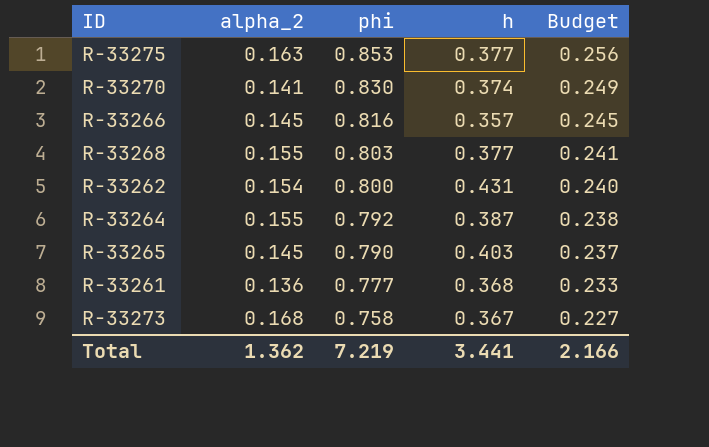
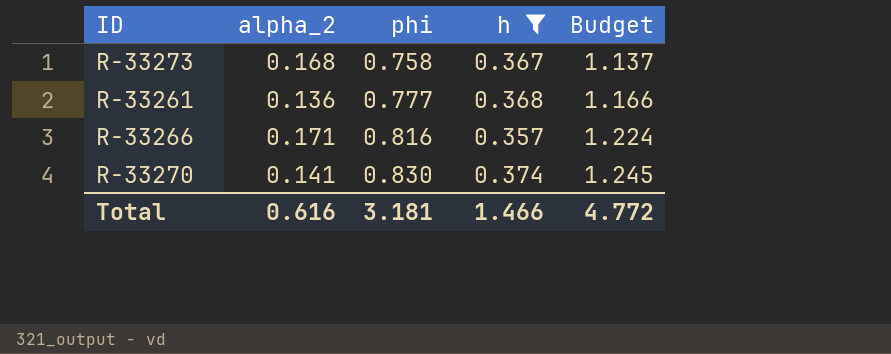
filter: none -> h <= 0.374
row order: phi descending -> phi ascending
column Budget | formula: [phi] * 0.3 -> [phi] * 1.5
R-33266 | alpha_2: 0.145 -> 0.171
Total | alpha_2: 1.362 -> 0.616
Total | phi: 7.219 -> 3.181
Total | h: 3.441 -> 1.466
Total | Budget: 2.166 -> 4.772

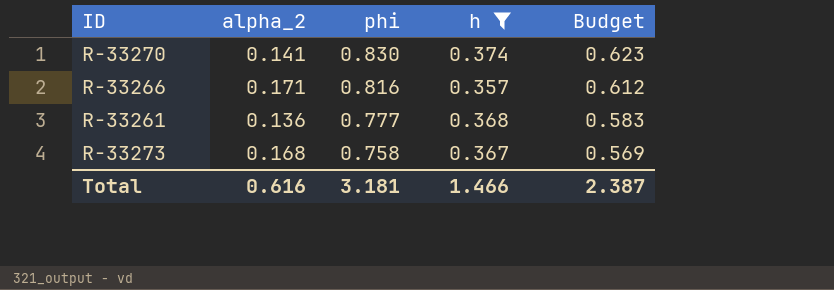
row order: phi ascending -> phi descending
column Budget | formula: [phi] * 1.5 -> [phi] * 0.75
Total | Budget: 4.772 -> 2.387

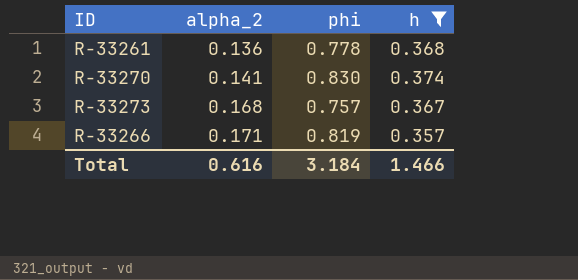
row order: phi descending -> alpha_2 ascending
column Budget | formula: [phi] * 0.75 -> none
R-33261 | phi: 0.777 -> 0.778
R-33273 | phi: 0.758 -> 0.757
R-33266 | phi: 0.816 -> 0.819
Total | phi: 3.181 -> 3.184

